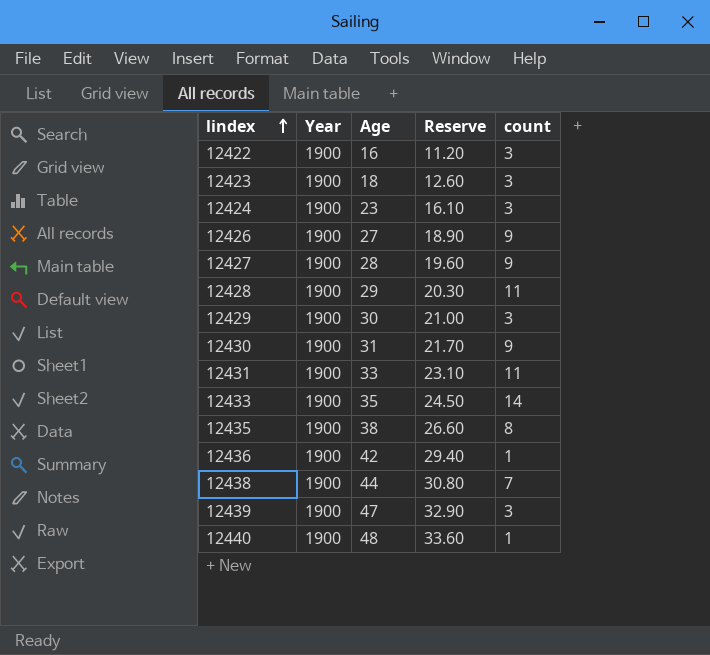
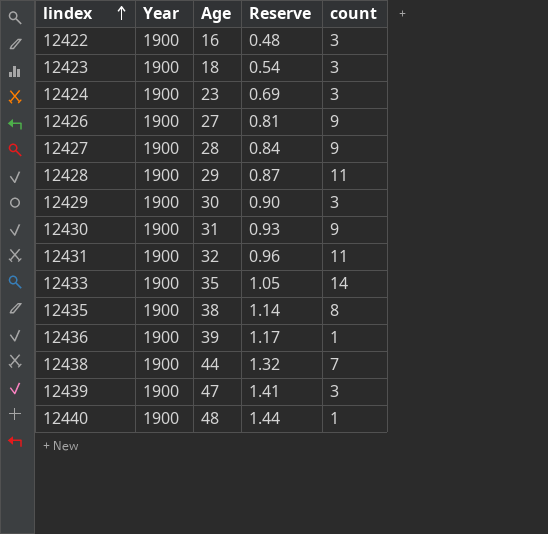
column Reserve | formula: [Age] * 0.7 -> [Age] * 0.03
12431 | Age: 33 -> 32
12436 | Age: 42 -> 39

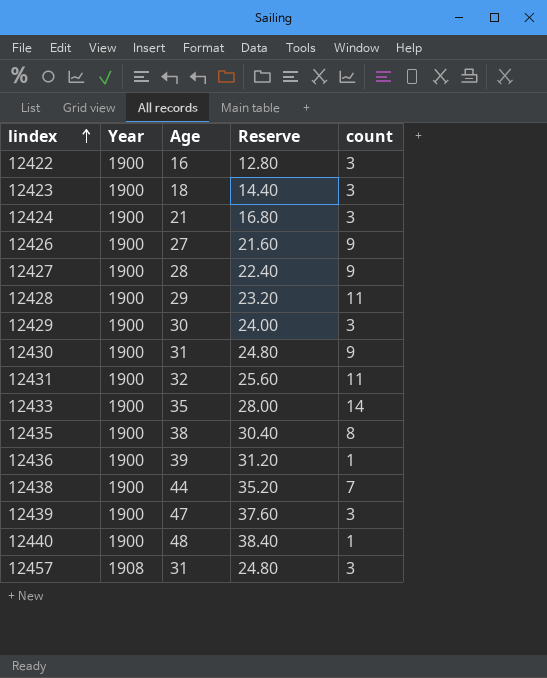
column Reserve | formula: [Age] * 0.03 -> [Age] * 0.8
12424 | Age: 23 -> 21
row 12457: none -> 1908 | 31 | 24.80 | 3

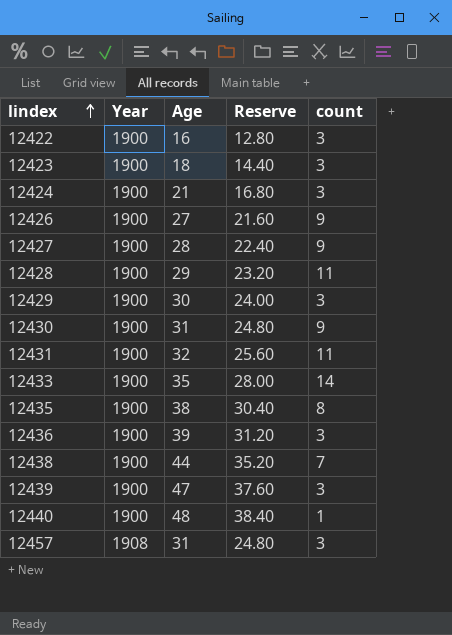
12436 | count: 1 -> 3

